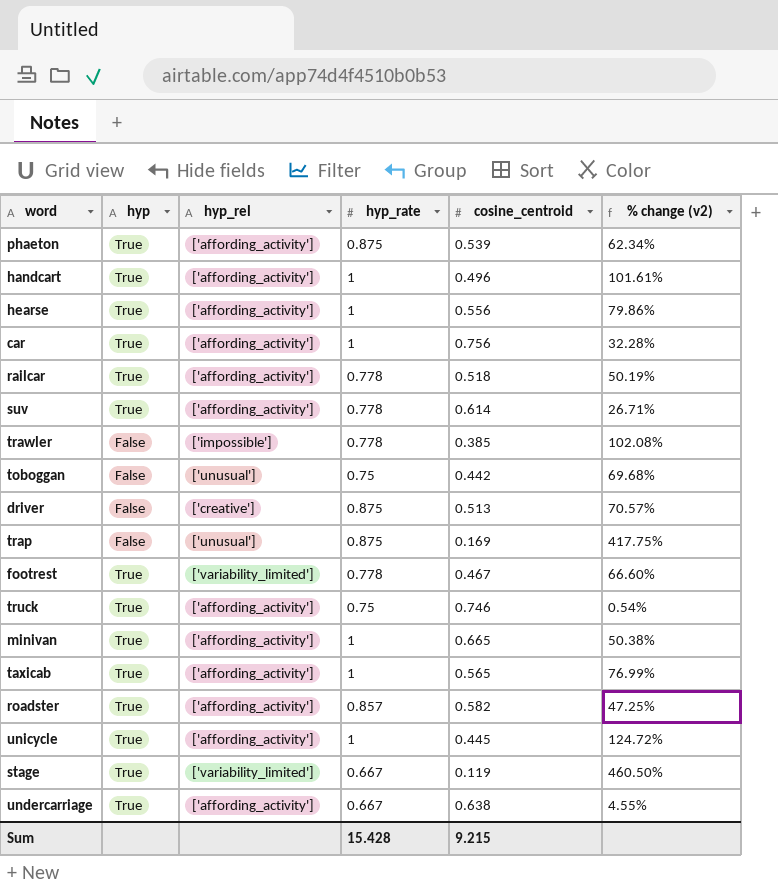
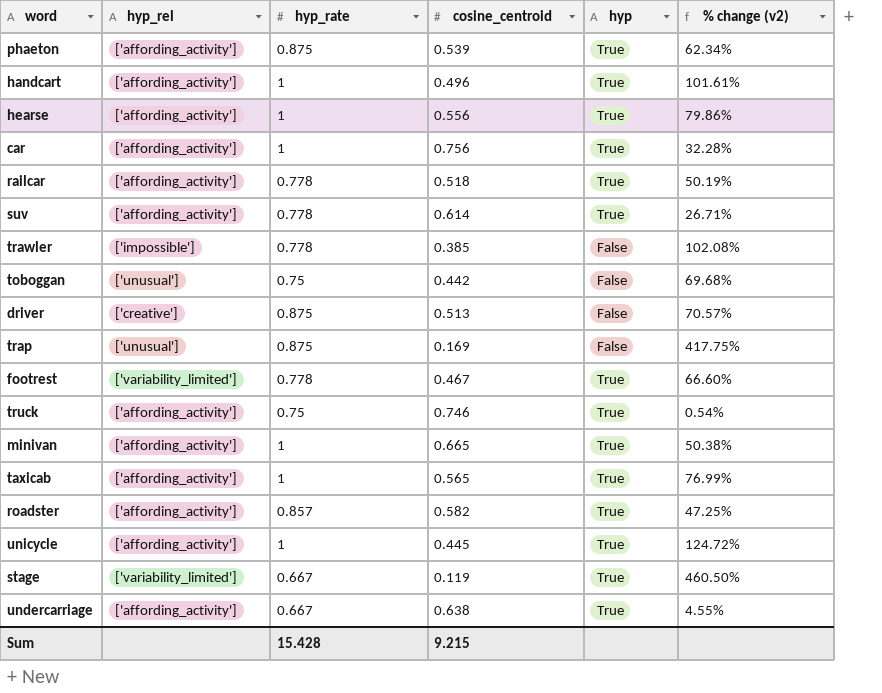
column hyp | position: 2 -> 5

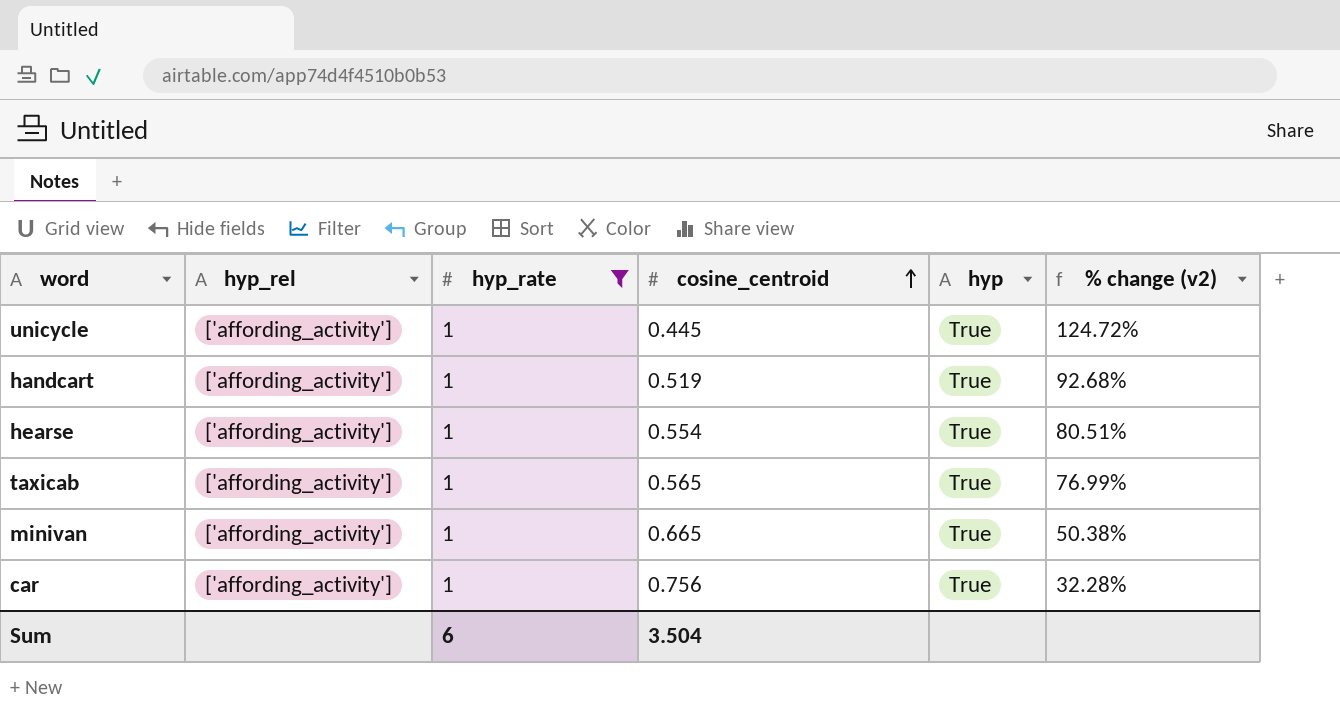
filter: none -> hyp_rate = 1
row order: none -> cosine_centroid ascending
handcart | cosine_centroid: 0.496 -> 0.519
handcart | % change (v2): 101.61% -> 92.68%
hearse | cosine_centroid: 0.556 -> 0.554
hearse | % change (v2): 79.86% -> 80.51%
Sum | hyp_rate: 15.428 -> 6
Sum | cosine_centroid: 9.215 -> 3.504

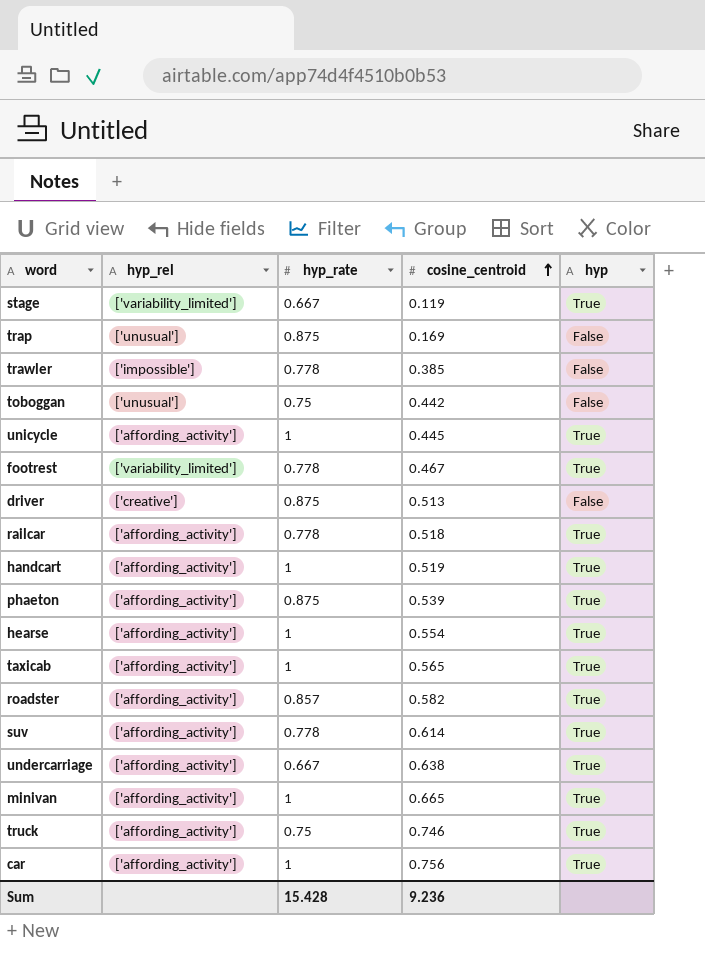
filter: hyp_rate = 1 -> none
column % change (v2) | formula: ([hyp_rate] - [cosine_centroid]) / [cosine_centroid] -> none
Sum | hyp_rate: 6 -> 15.428
Sum | cosine_centroid: 3.504 -> 9.236

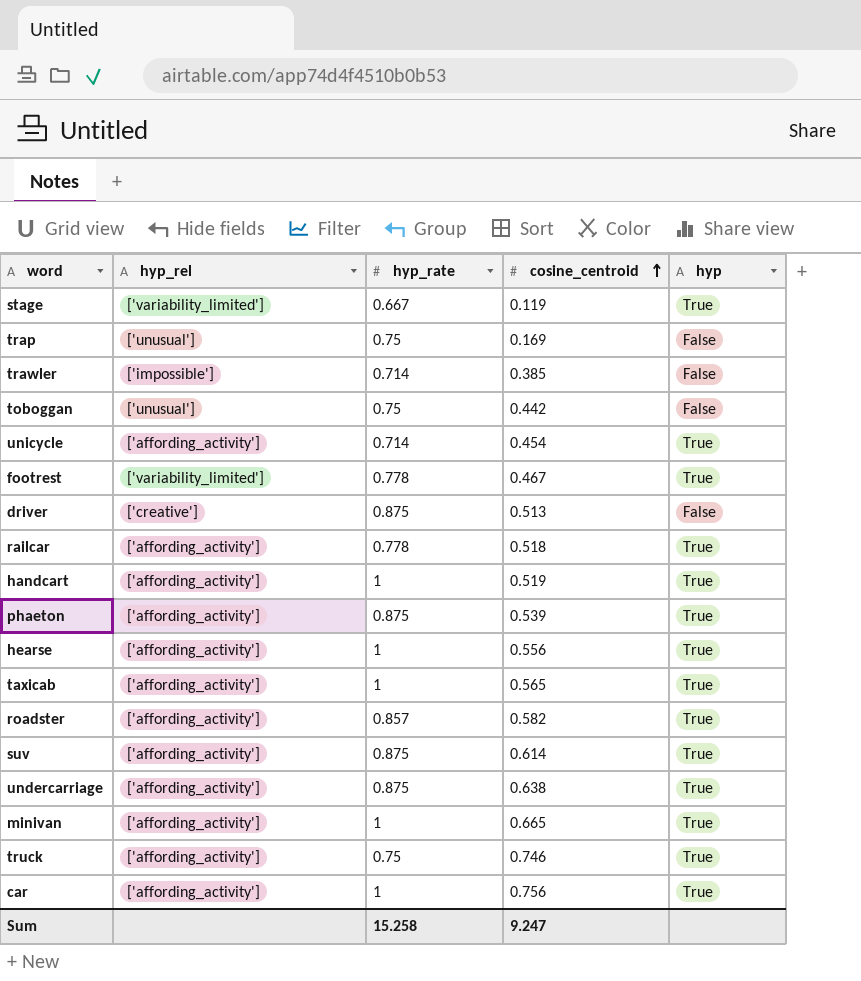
trap | hyp_rate: 0.875 -> 0.75
trawler | hyp_rate: 0.778 -> 0.714
unicycle | hyp_rate: 1 -> 0.714
unicycle | cosine_centroid: 0.445 -> 0.454
hearse | cosine_centroid: 0.554 -> 0.556
suv | hyp_rate: 0.778 -> 0.875
undercarriage | hyp_rate: 0.667 -> 0.875
Sum | hyp_rate: 15.428 -> 15.258
Sum | cosine_centroid: 9.236 -> 9.247

